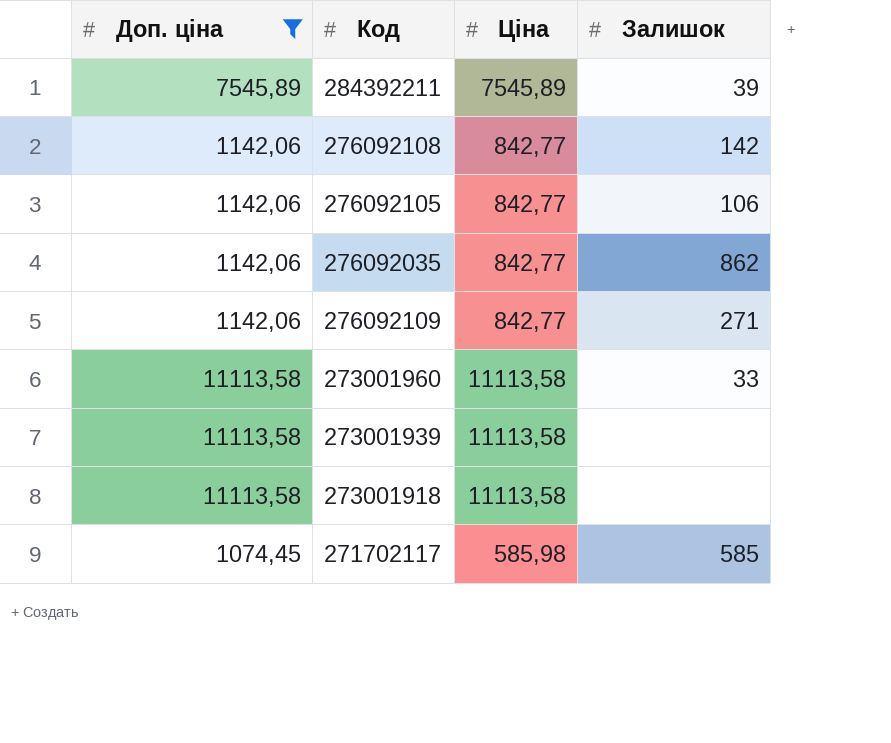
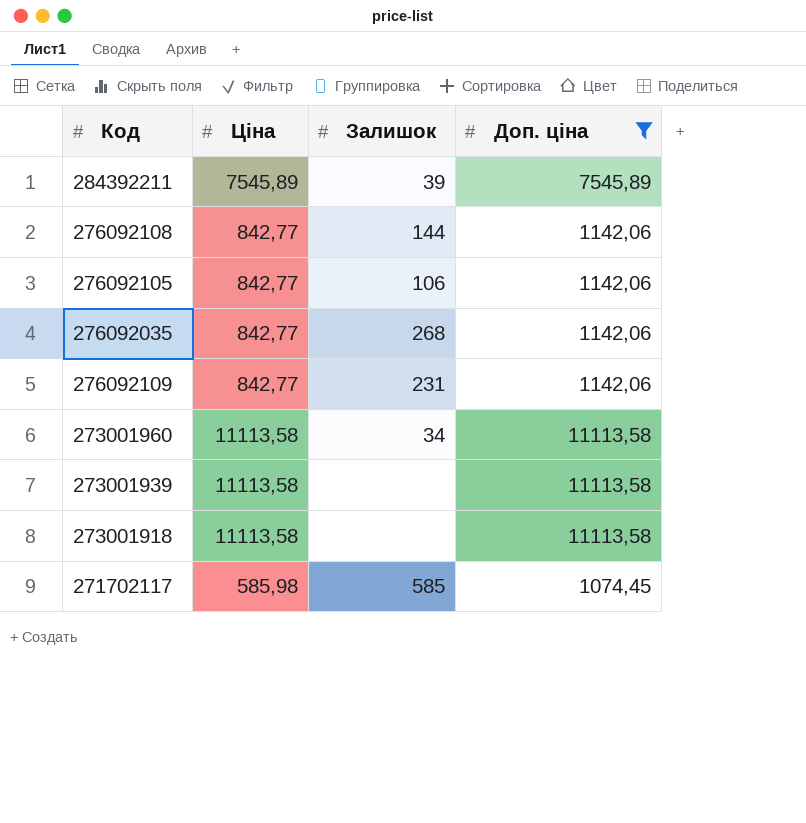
column Доп. ціна | position: 1 -> 4
276092108 | Залишок: 142 -> 144
276092035 | Залишок: 862 -> 268
276092109 | Залишок: 271 -> 231
273001960 | Залишок: 33 -> 34

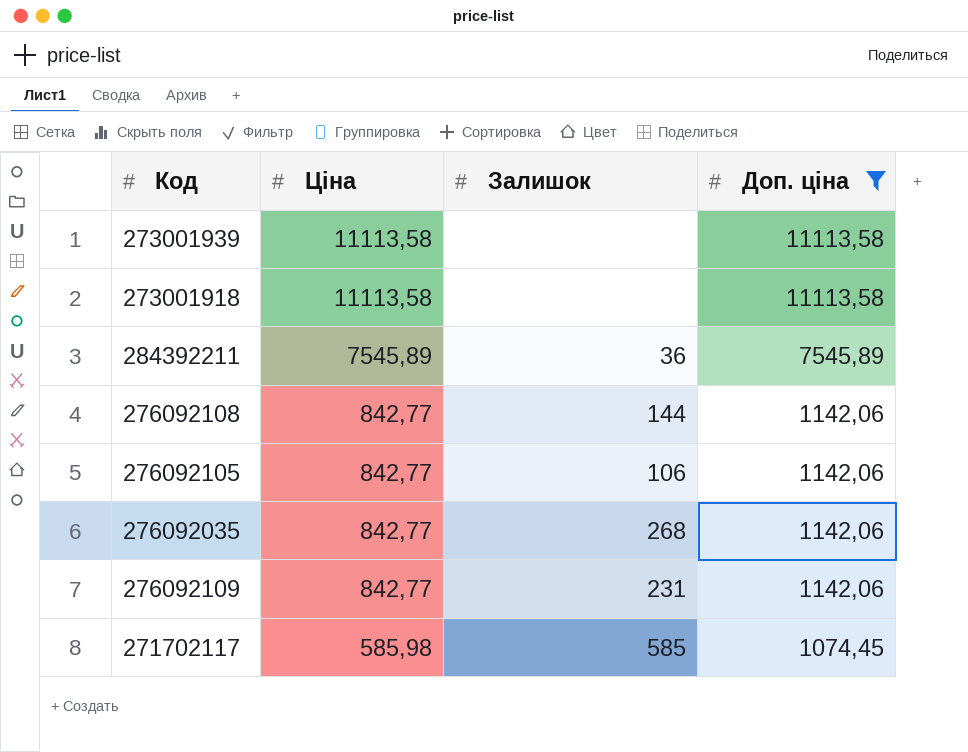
row order: none -> Ціна descending
row 273001960: 11113,58 | 34 | 11113,58 -> none
284392211 | Залишок: 39 -> 36

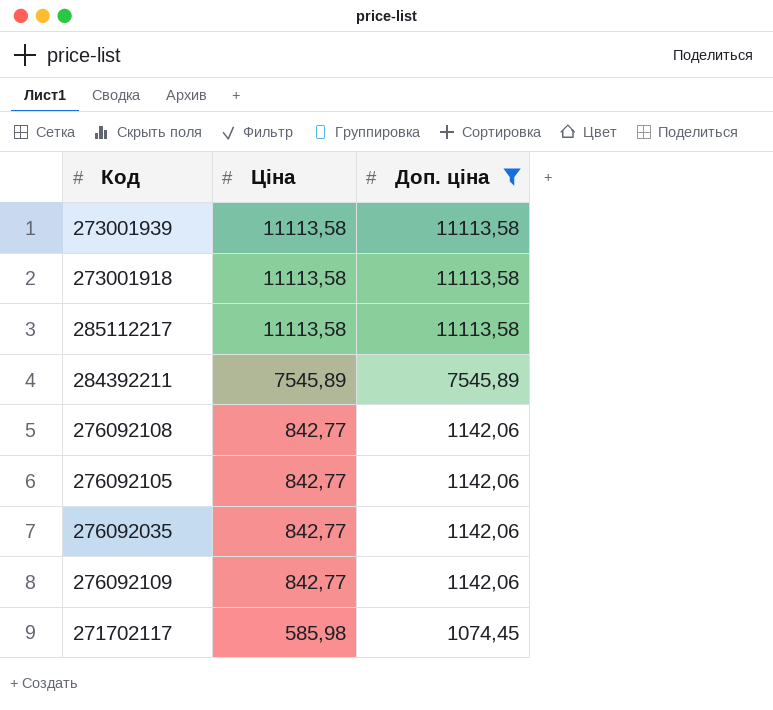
column Залишок | position: 3 -> none
row 285112217: none -> 11113,58 | 11113,58

